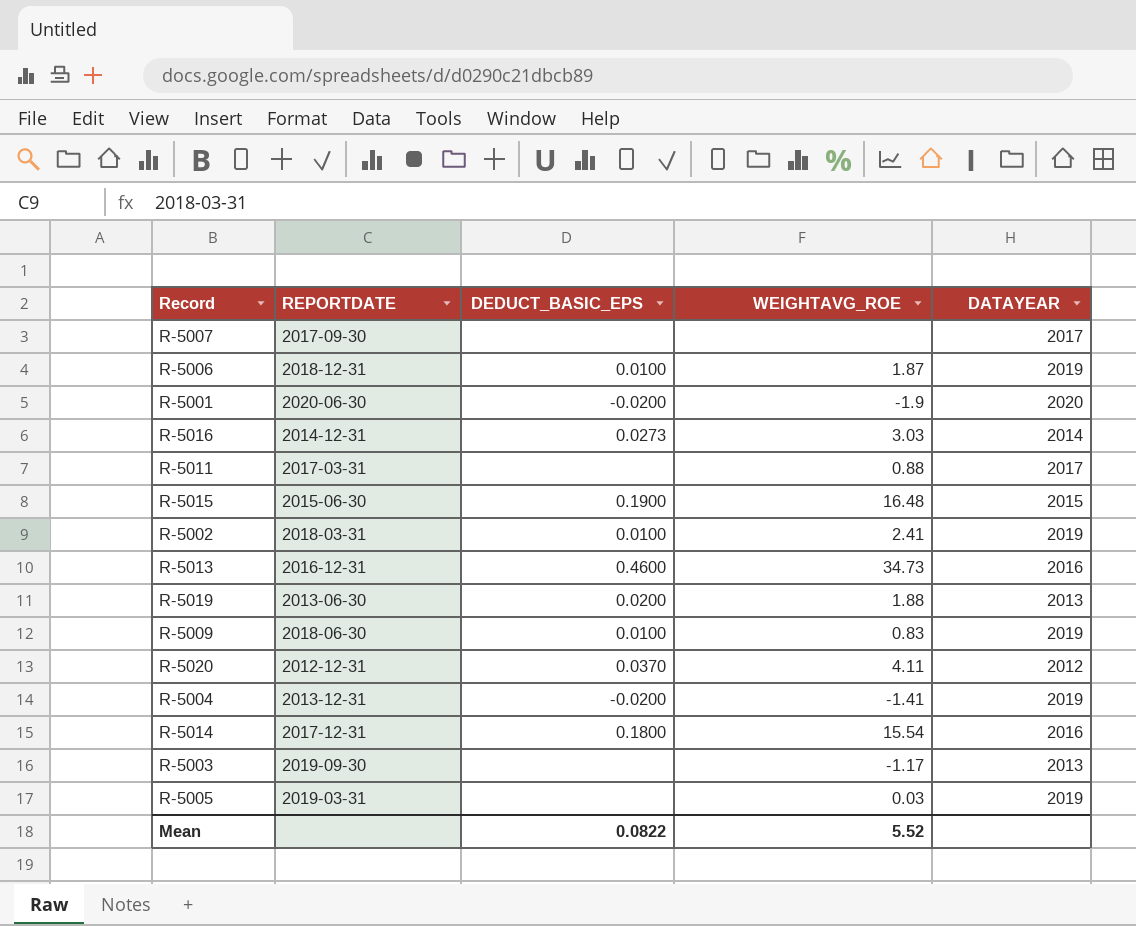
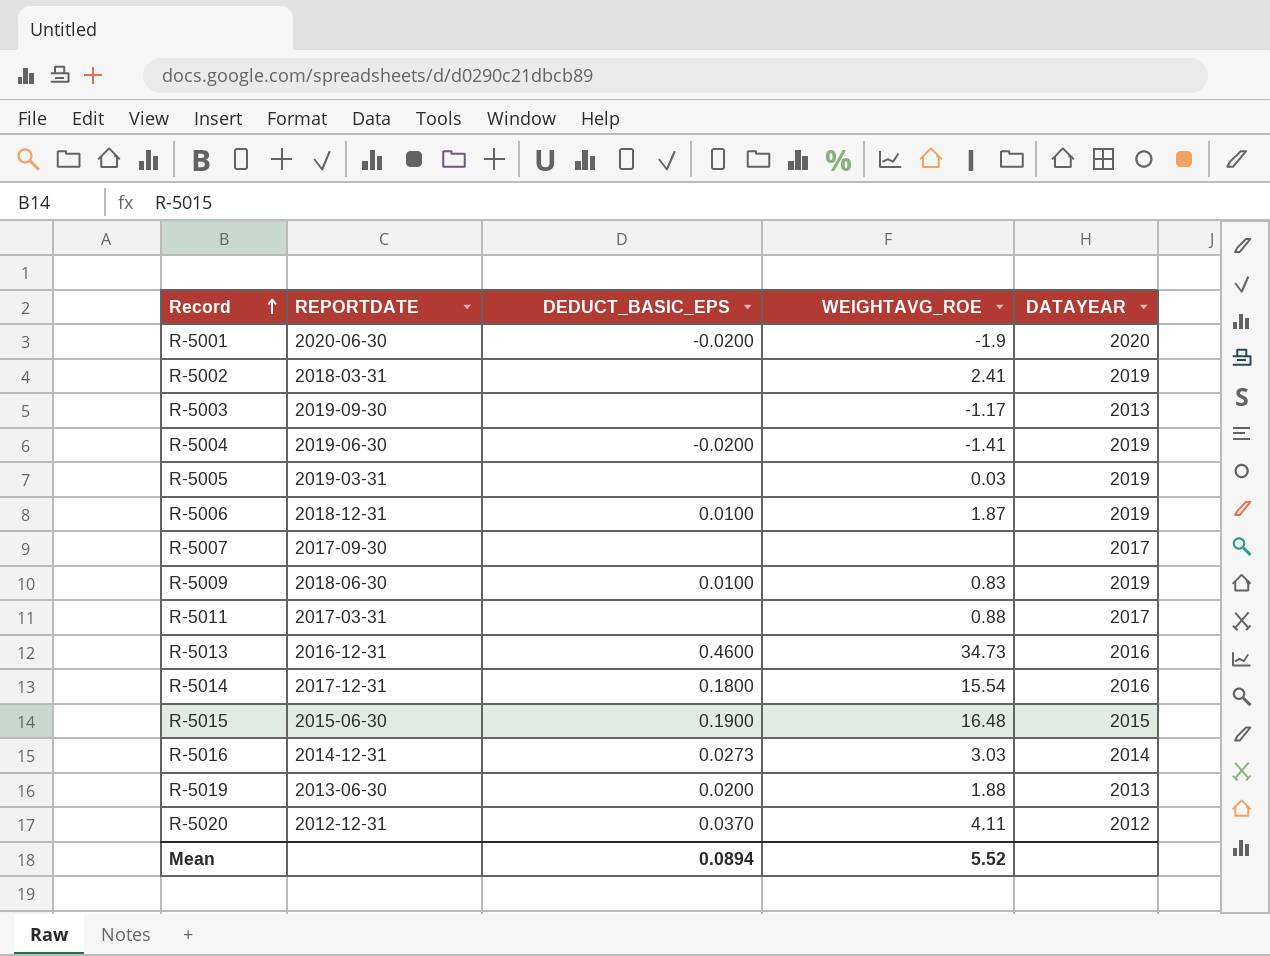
row order: none -> Record ascending
R-5002 | DEDUCT_BASIC_EPS: 0.0100 -> none
R-5004 | REPORTDATE: 2013-12-31 -> 2019-06-30
Mean | DEDUCT_BASIC_EPS: 0.0822 -> 0.0894

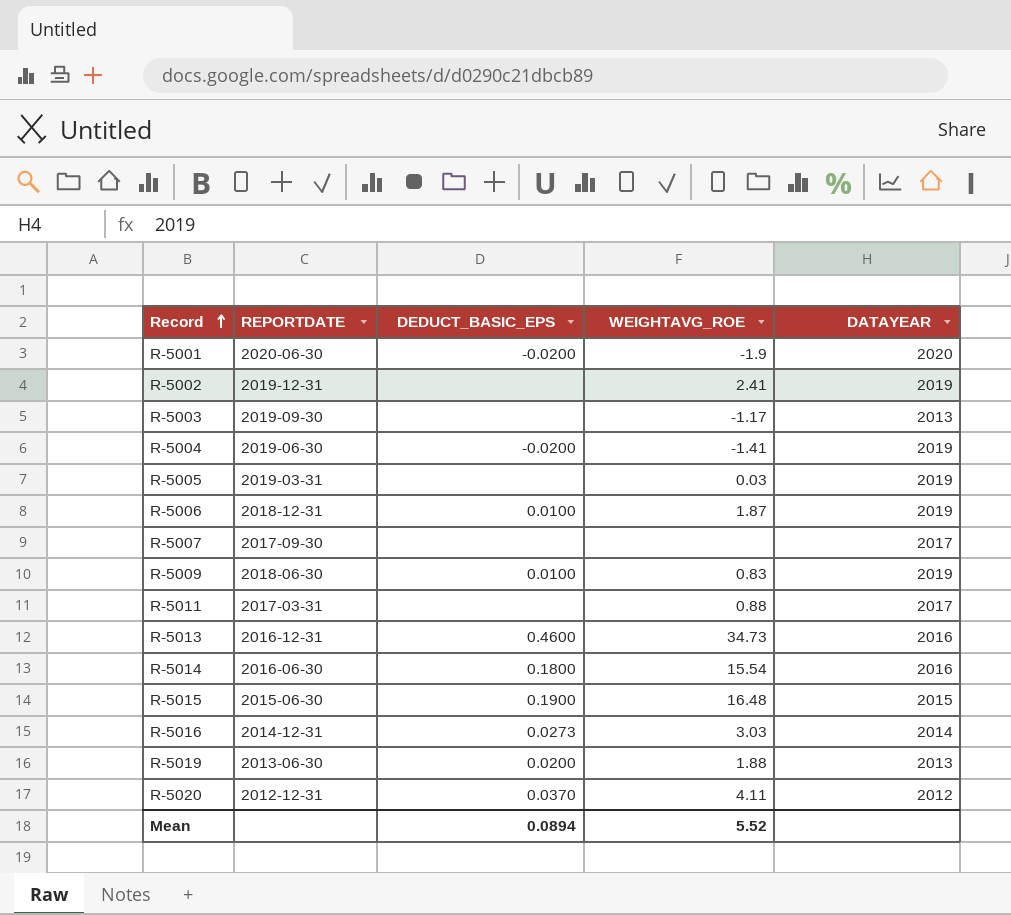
R-5002 | REPORTDATE: 2018-03-31 -> 2019-12-31
R-5014 | REPORTDATE: 2017-12-31 -> 2016-06-30

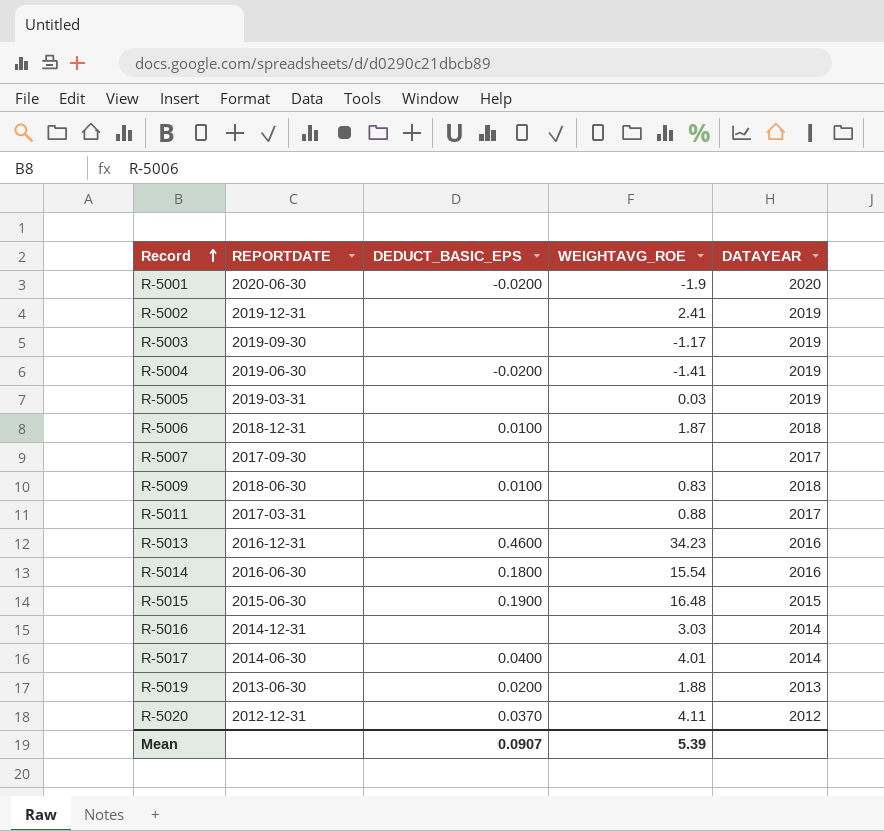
R-5003 | DATAYEAR: 2013 -> 2019
R-5006 | DATAYEAR: 2019 -> 2018
R-5009 | DATAYEAR: 2019 -> 2018
R-5013 | WEIGHTAVG_ROE: 34.73 -> 34.23
R-5016 | DEDUCT_BASIC_EPS: 0.0273 -> none
row R-5017: none -> 2014-06-30 | 0.0400 | 4.01 | 2014
Mean | DEDUCT_BASIC_EPS: 0.0894 -> 0.0907
Mean | WEIGHTAVG_ROE: 5.52 -> 5.39

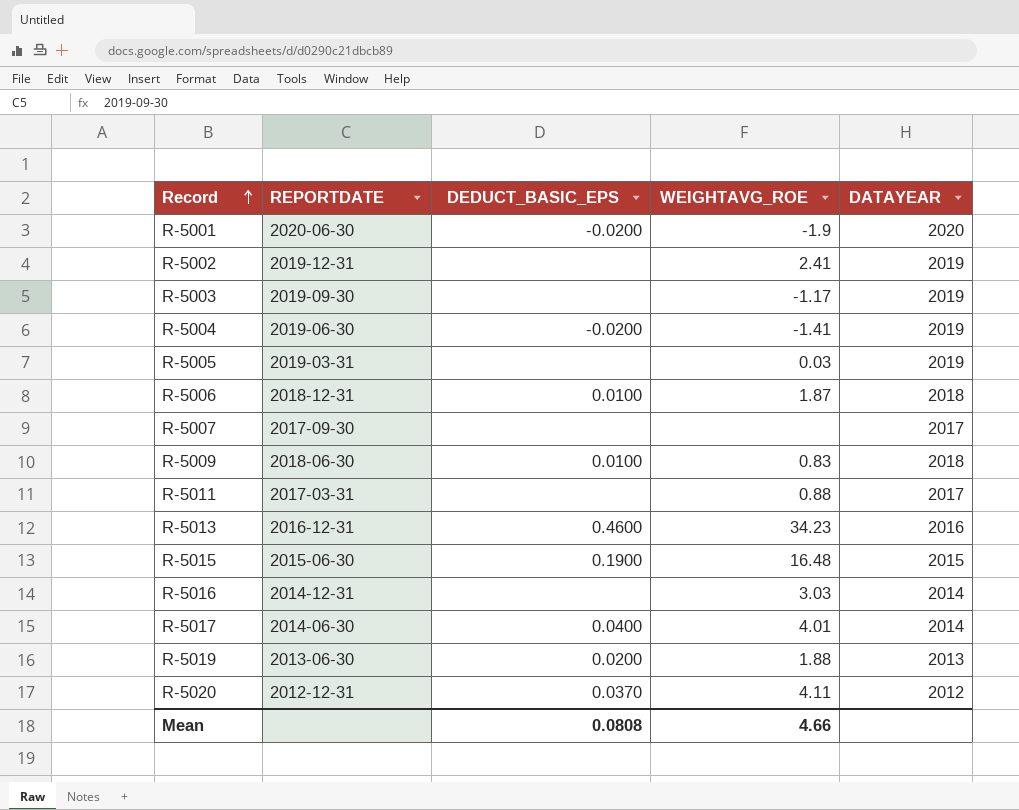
row R-5014: 2016-06-30 | 0.1800 | 15.54 | 2016 -> none
Mean | DEDUCT_BASIC_EPS: 0.0907 -> 0.0808
Mean | WEIGHTAVG_ROE: 5.39 -> 4.66

